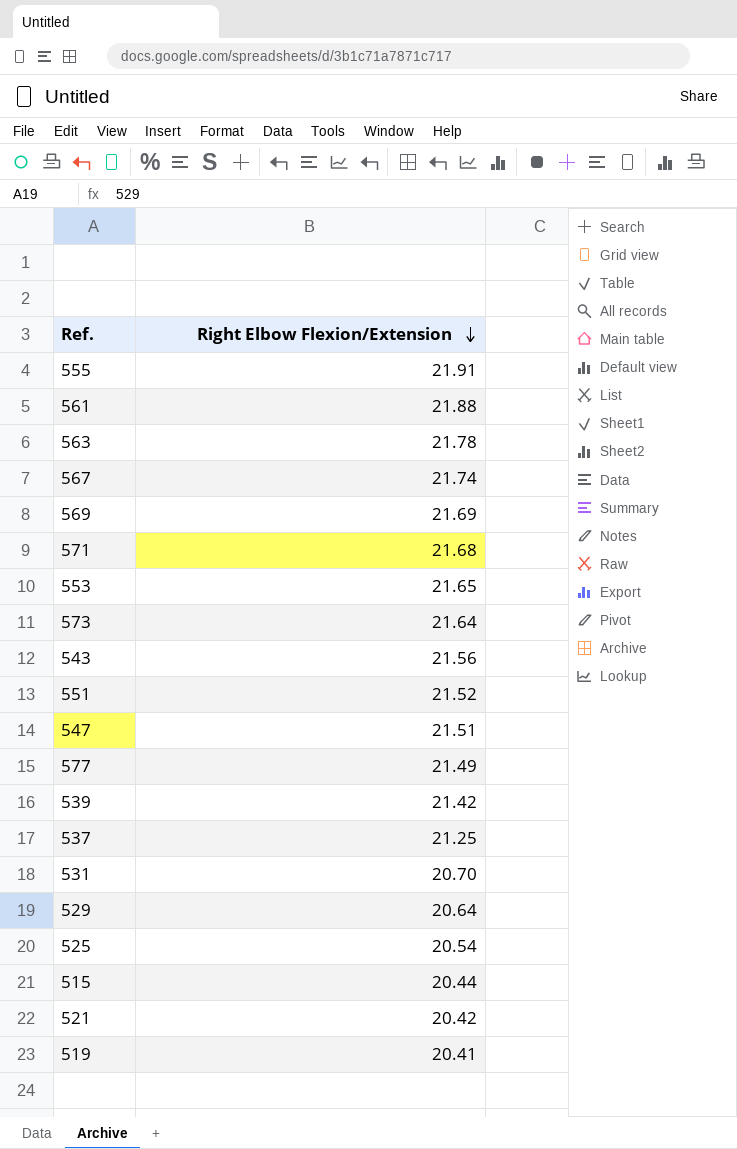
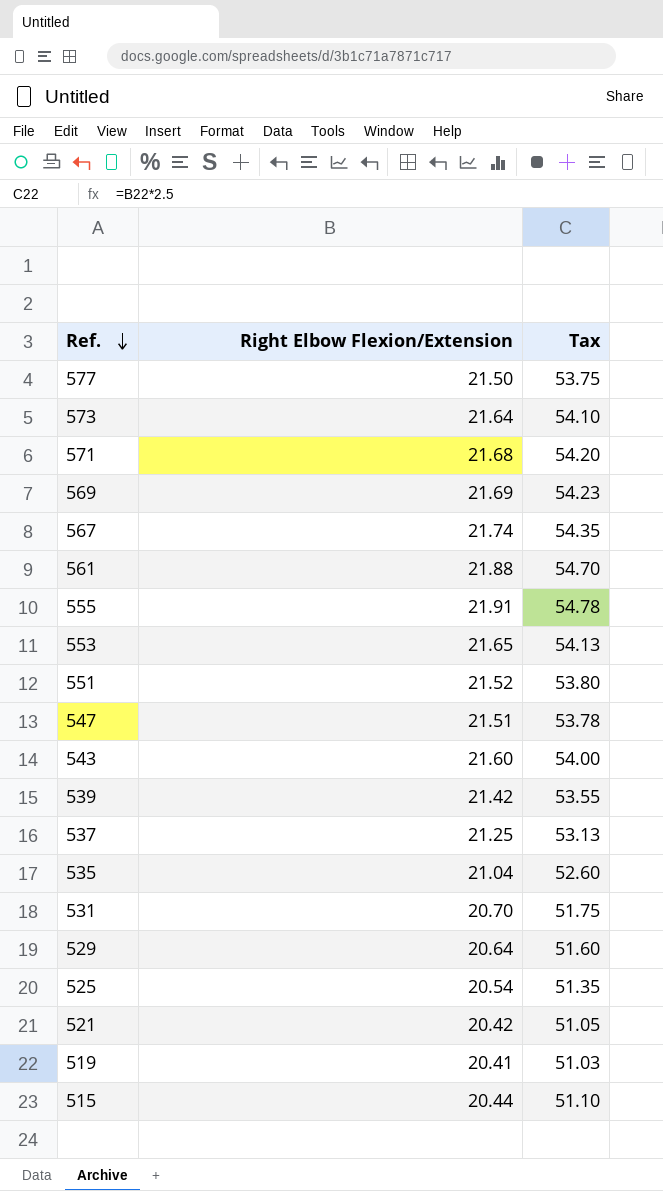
row order: Right Elbow Flexion/Extension descending -> Ref. descending
column Tax | formula: none -> [Right Elbow Flexion/Extension] * 2.5
row 563: 21.78 -> none
577 | Right Elbow Flexion/Extension: 21.49 -> 21.50
543 | Right Elbow Flexion/Extension: 21.56 -> 21.60
row 535: none -> 21.04 | 52.60

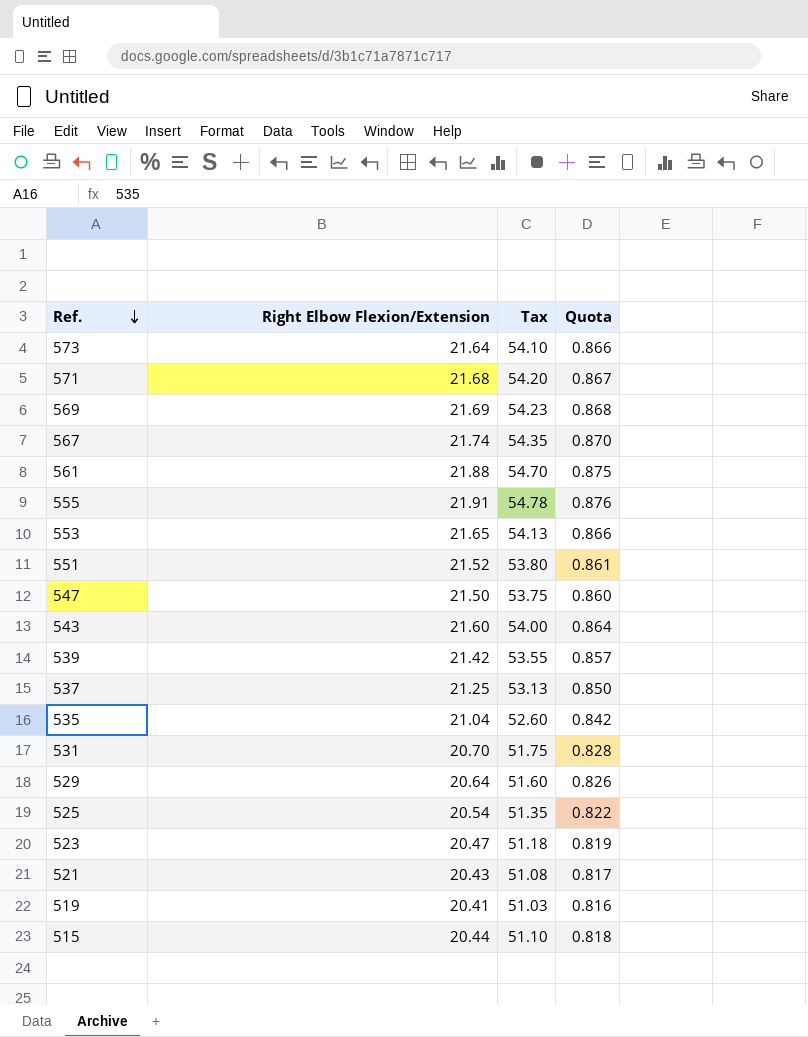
column Quota | formula: none -> [Right Elbow Flexion/Extension] * 0.04
row 577: 21.50 | 53.75 -> none
547 | Right Elbow Flexion/Extension: 21.51 -> 21.50
547 | Tax: 53.78 -> 53.75
row 523: none -> 20.47 | 51.18 | 0.819
521 | Right Elbow Flexion/Extension: 20.42 -> 20.43
521 | Tax: 51.05 -> 51.08

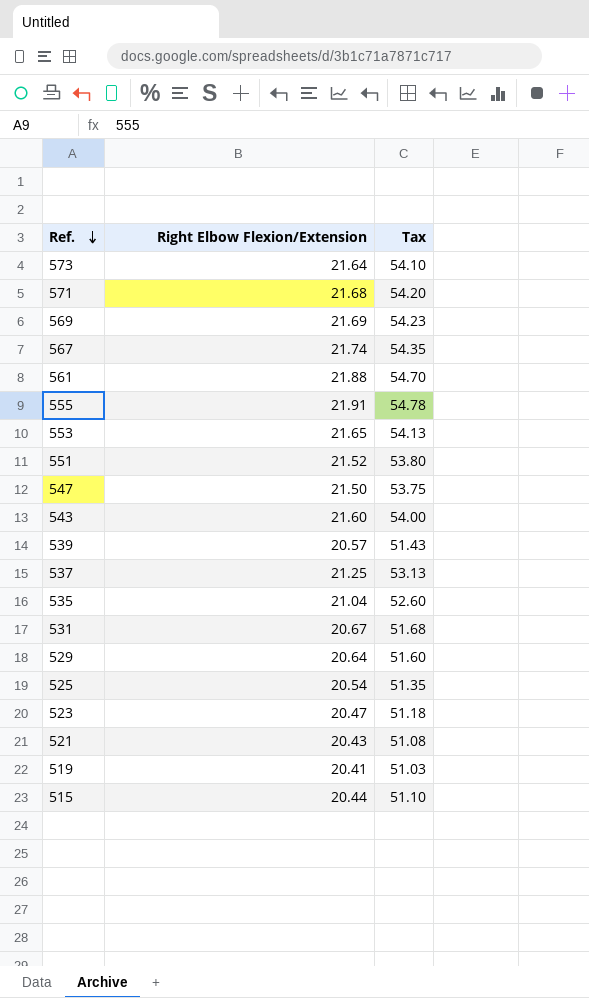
column Quota | formula: [Right Elbow Flexion/Extension] * 0.04 -> none
539 | Right Elbow Flexion/Extension: 21.42 -> 20.57
539 | Tax: 53.55 -> 51.43
531 | Right Elbow Flexion/Extension: 20.70 -> 20.67
531 | Tax: 51.75 -> 51.68

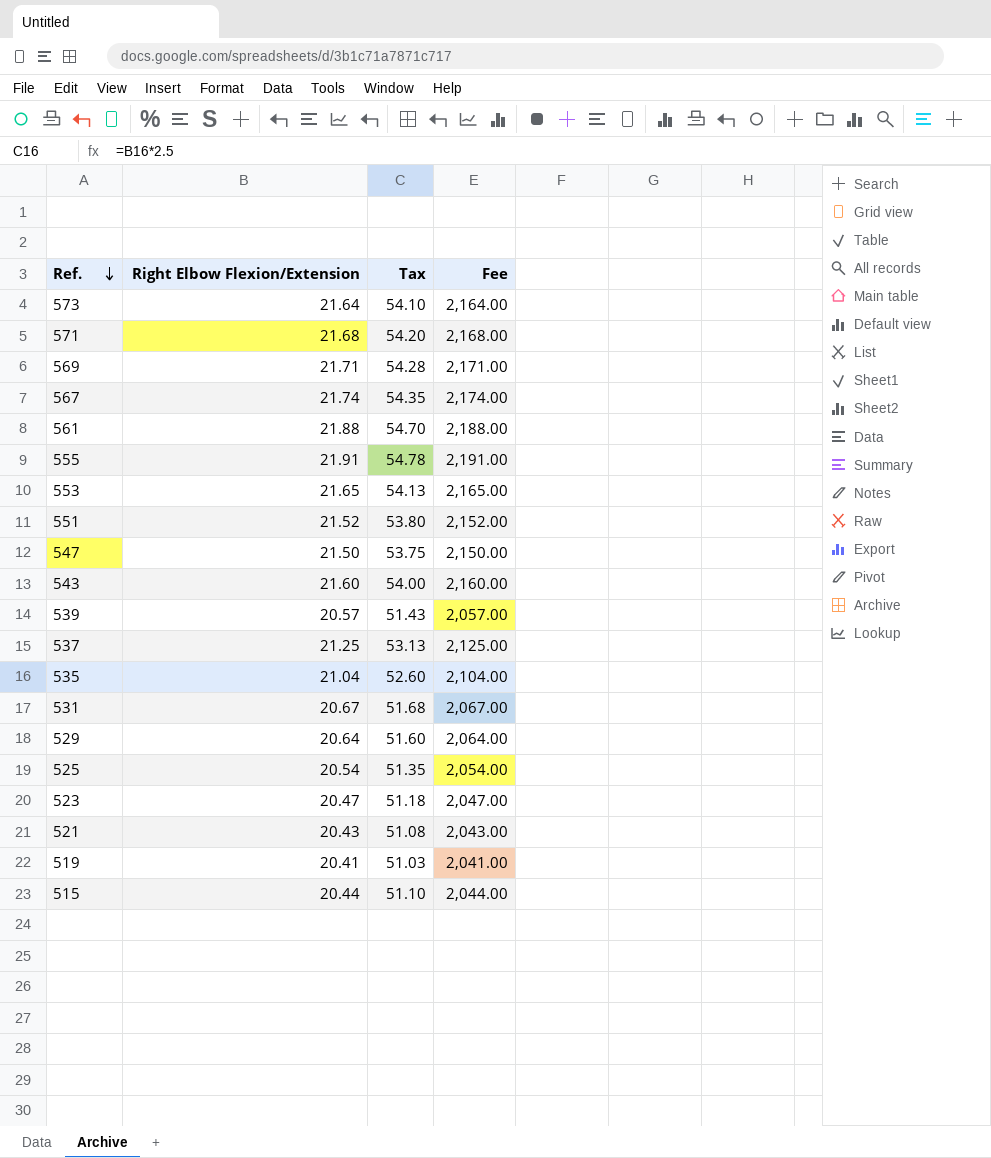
column Fee | formula: none -> [Right Elbow Flexion/Extension] * 100
569 | Right Elbow Flexion/Extension: 21.69 -> 21.71
569 | Tax: 54.23 -> 54.28

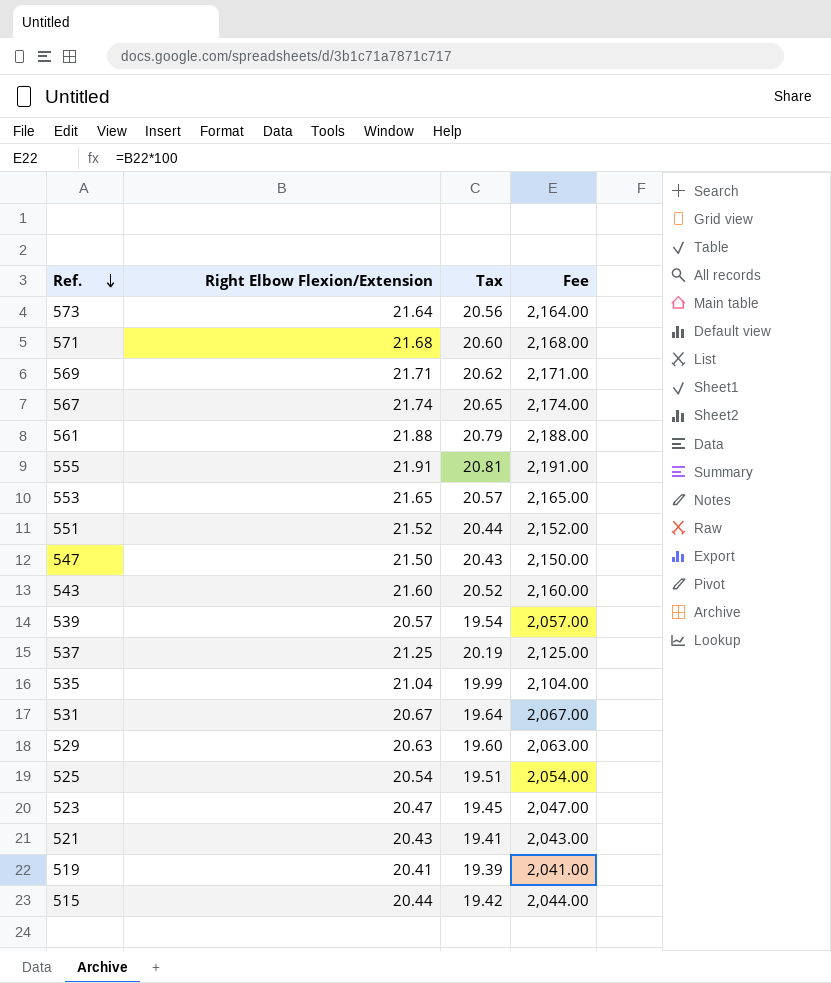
column Tax | formula: [Right Elbow Flexion/Extension] * 2.5 -> [Right Elbow Flexion/Extension] * 0.95
529 | Right Elbow Flexion/Extension: 20.64 -> 20.63
529 | Fee: 2,064.00 -> 2,063.00

